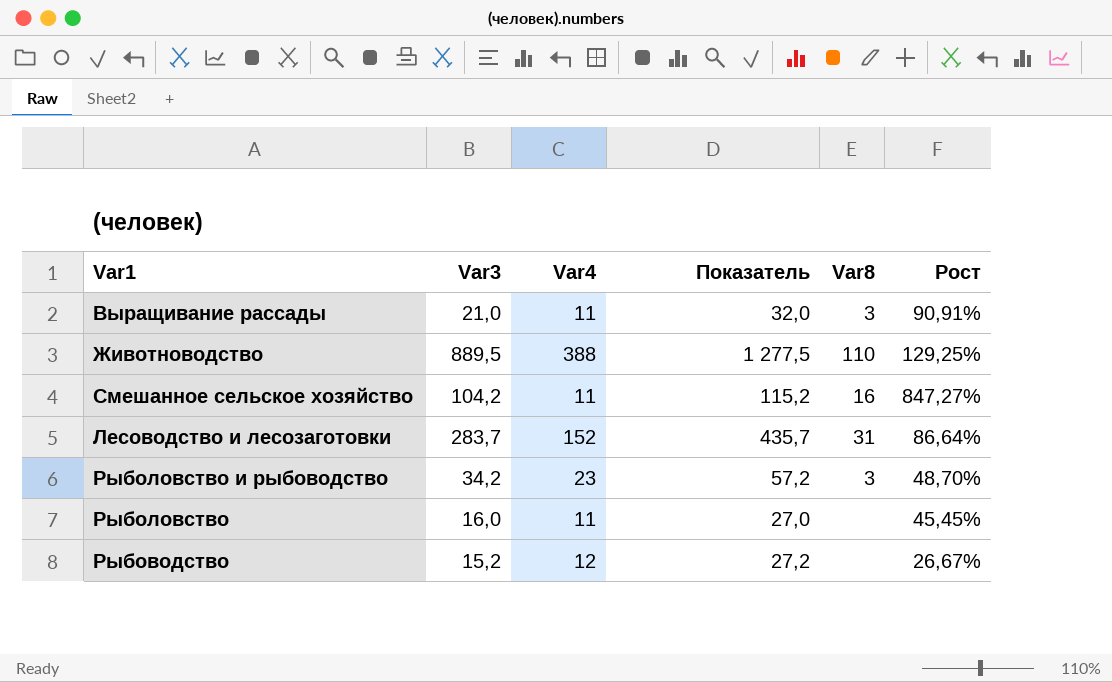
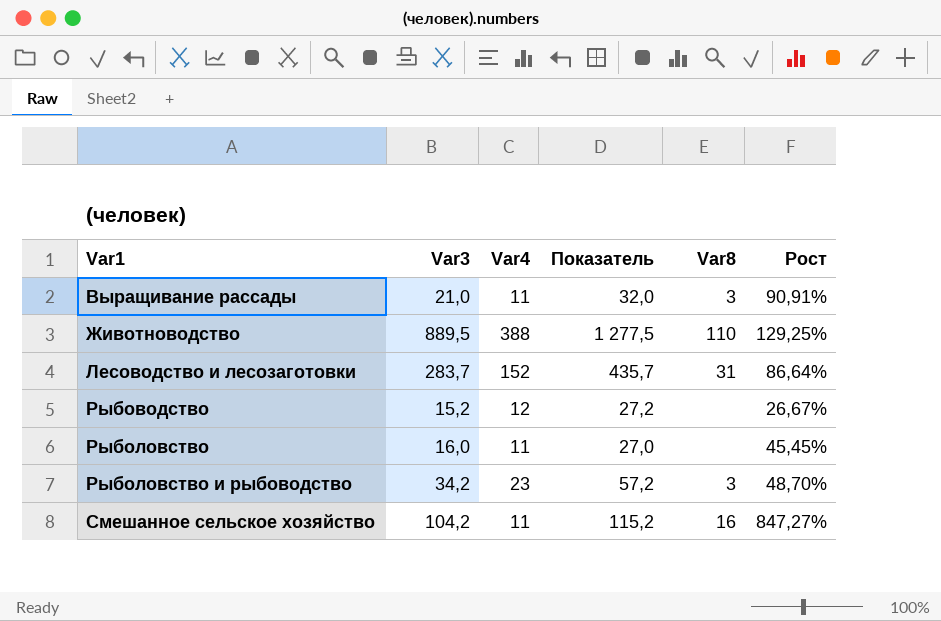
row order: none -> Var1 ascending

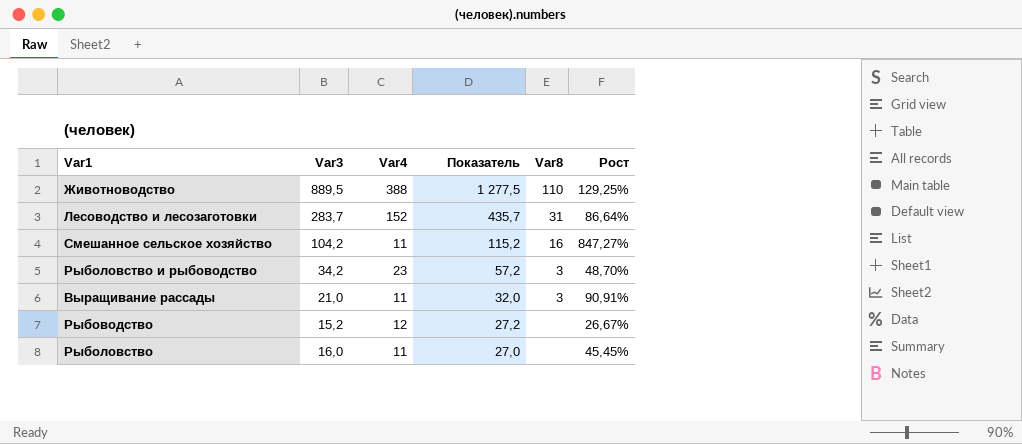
row order: Var1 ascending -> Показатель descending

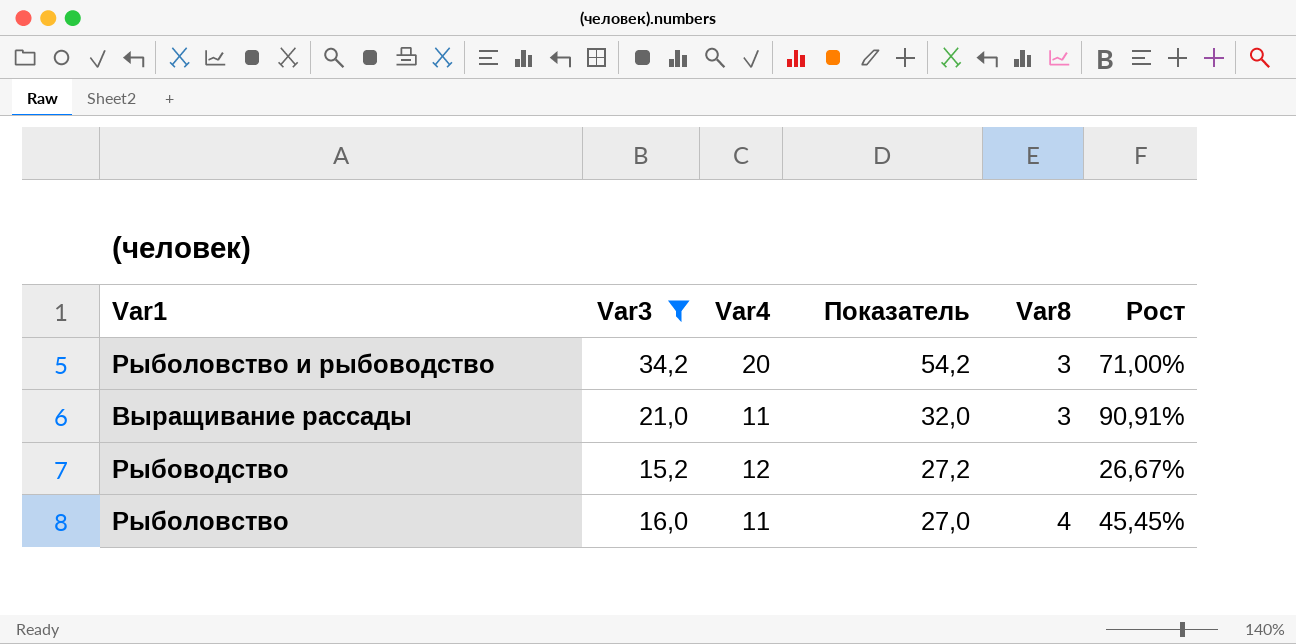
filter: none -> Var3 <= 34,2
Рыболовство и рыбоводство | Var4: 23 -> 20
Рыболовство и рыбоводство | Показатель: 57,2 -> 54,2
Рыболовство и рыбоводство | Рост: 48,70% -> 71,00%
Рыболовство | Var8: none -> 4

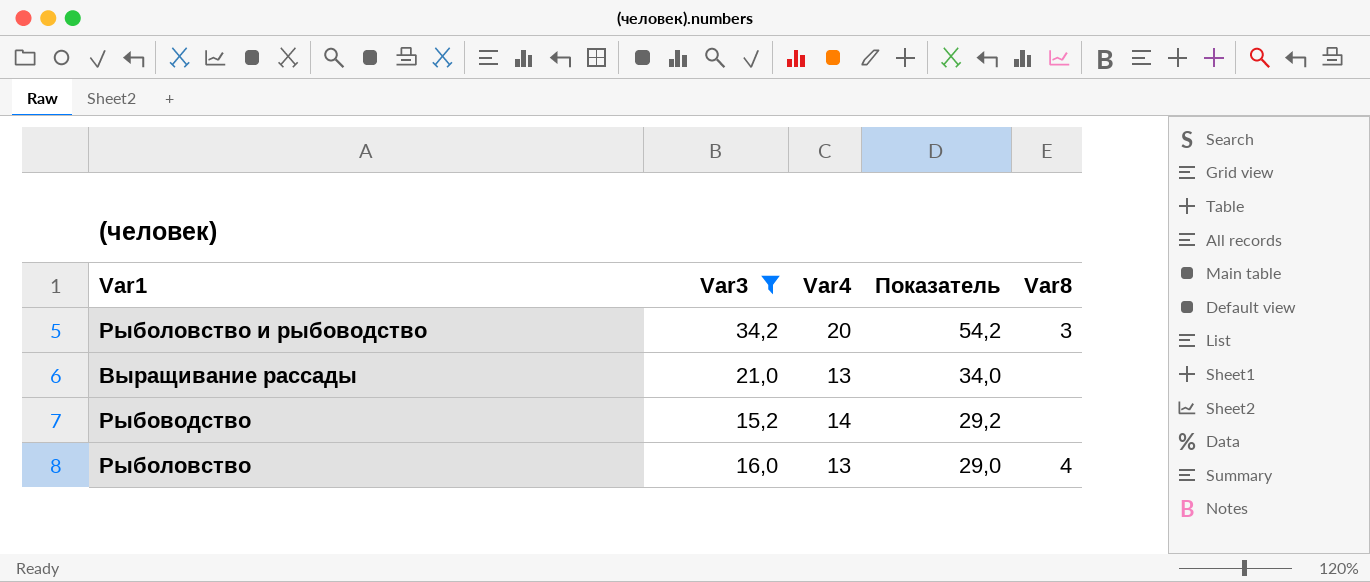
column Рост | formula: ([Var3] - [Var4]) / [Var4] -> none
Выращивание рассады | Var4: 11 -> 13
Выращивание рассады | Показатель: 32,0 -> 34,0
Выращивание рассады | Var8: 3 -> none
Рыбоводство | Var4: 12 -> 14
Рыбоводство | Показатель: 27,2 -> 29,2
Рыболовство | Var4: 11 -> 13
Рыболовство | Показатель: 27,0 -> 29,0

